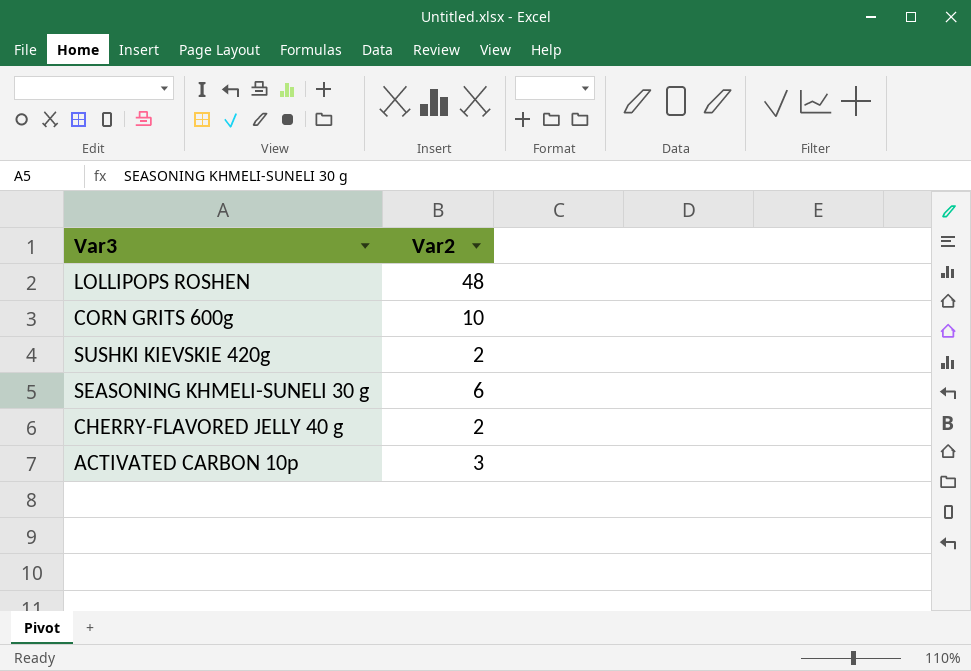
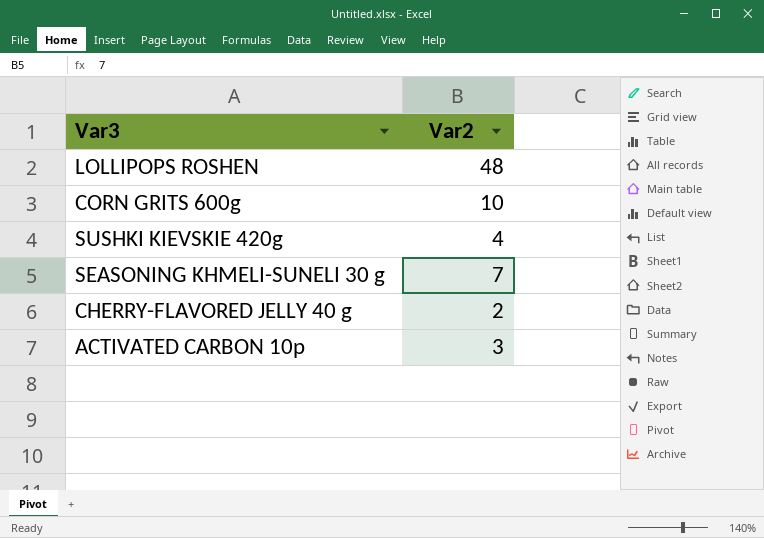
SUSHKI KIEVSKIE 420g | Var2: 2 -> 4
SEASONING KHMELI-SUNELI 30 g | Var2: 6 -> 7

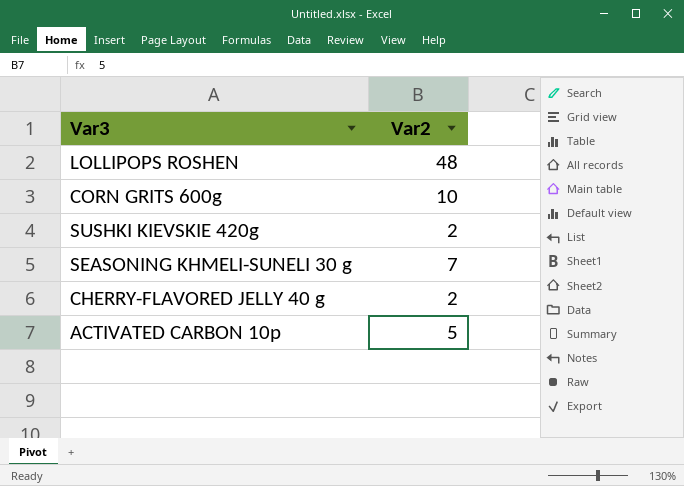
SUSHKI KIEVSKIE 420g | Var2: 4 -> 2
ACTIVATED CARBON 10p | Var2: 3 -> 5

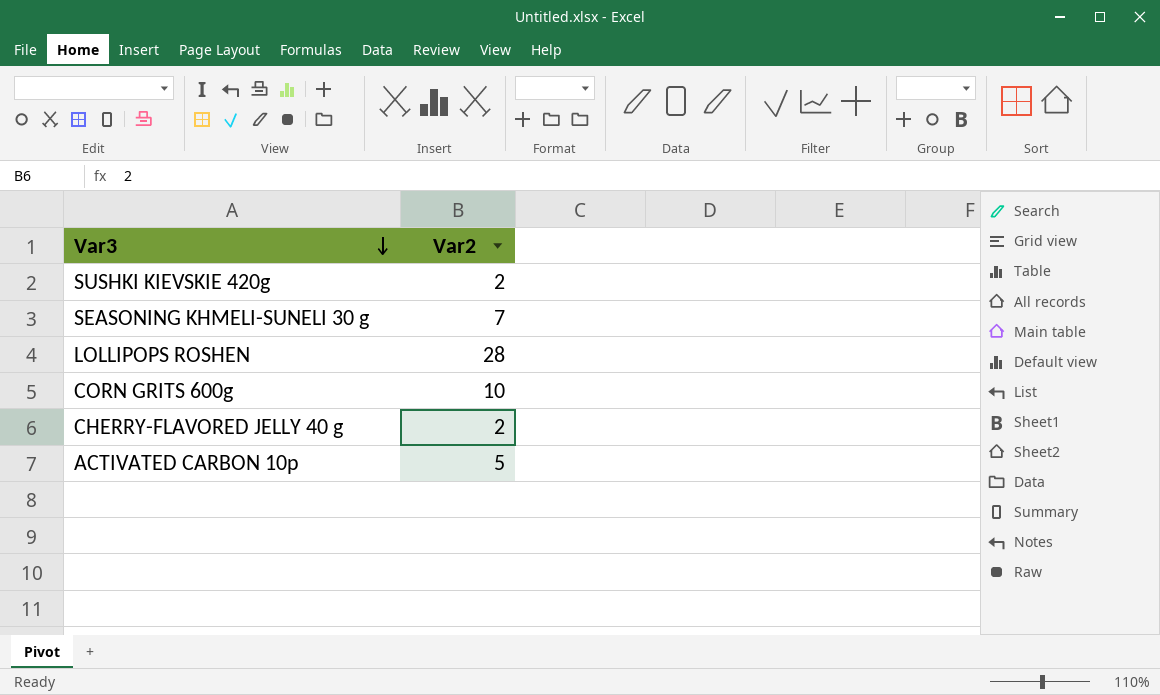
row order: none -> Var3 descending
LOLLIPOPS ROSHEN | Var2: 48 -> 28

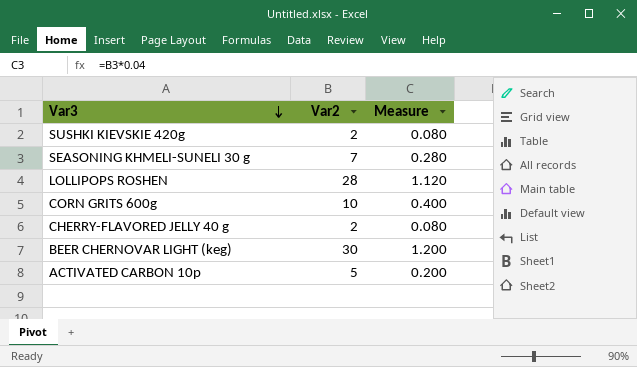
column Measure | formula: none -> [Var2] * 0.04
row BEER CHERNOVAR LIGHT (keg): none -> 30 | 1.200

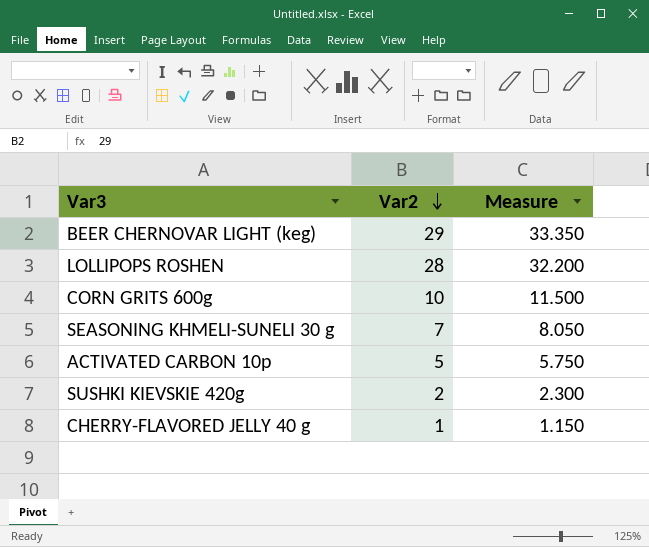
row order: Var3 descending -> Var2 descending
column Measure | formula: [Var2] * 0.04 -> [Var2] * 1.15
BEER CHERNOVAR LIGHT (keg) | Var2: 30 -> 29
CHERRY-FLAVORED JELLY 40 g | Var2: 2 -> 1

